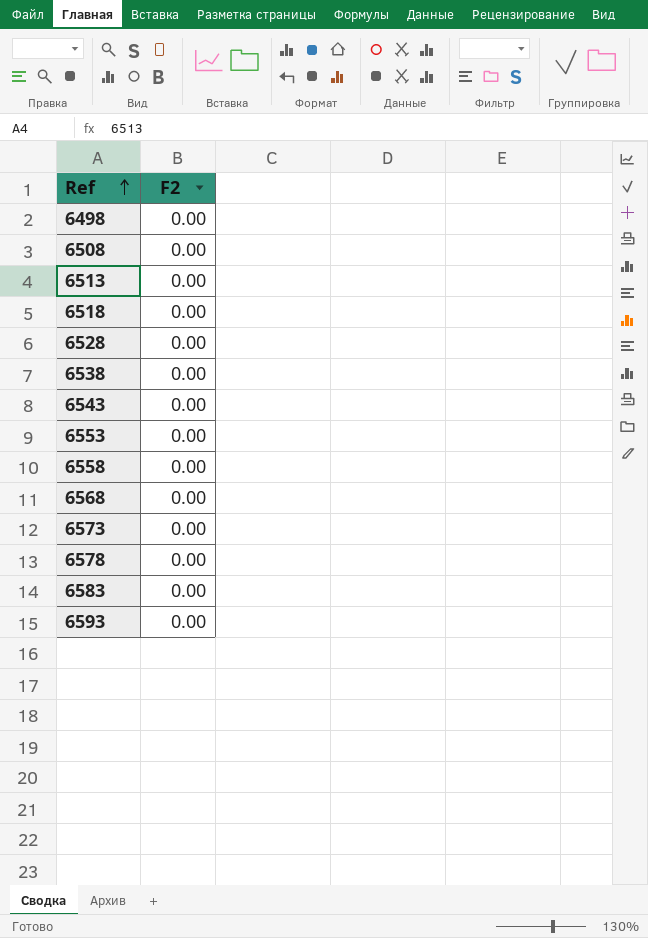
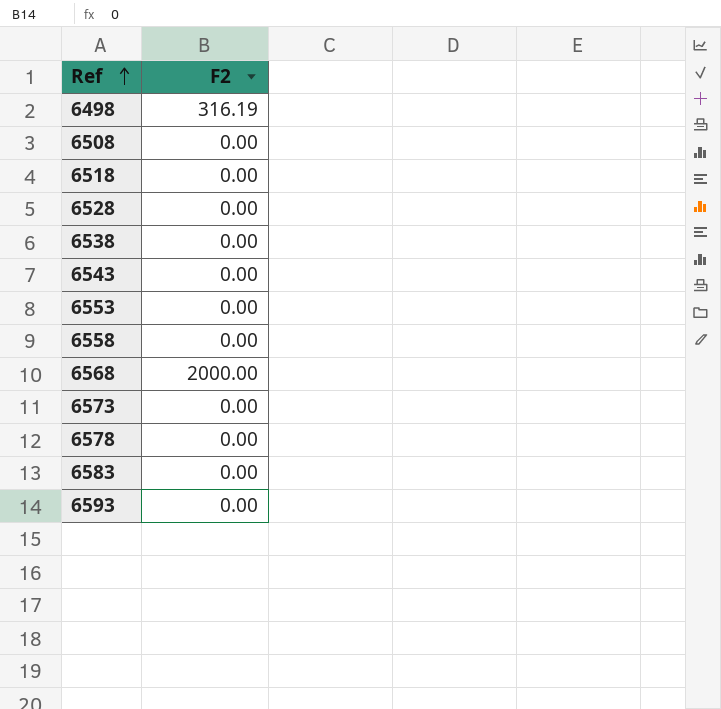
row 6513: 0.00 -> none
6498 | F2: 0.00 -> 316.19
6568 | F2: 0.00 -> 2000.00

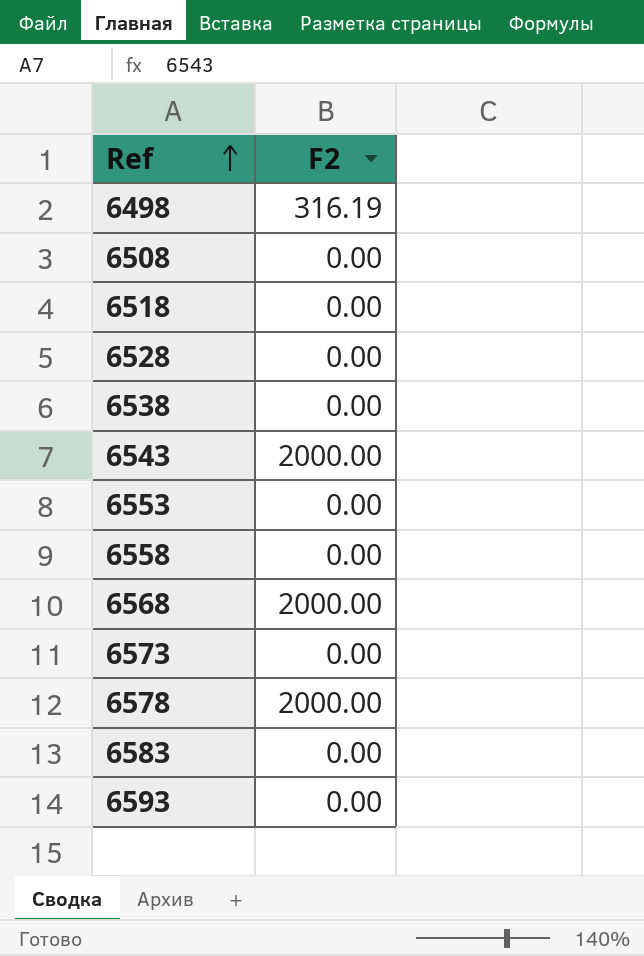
6543 | F2: 0.00 -> 2000.00
6578 | F2: 0.00 -> 2000.00

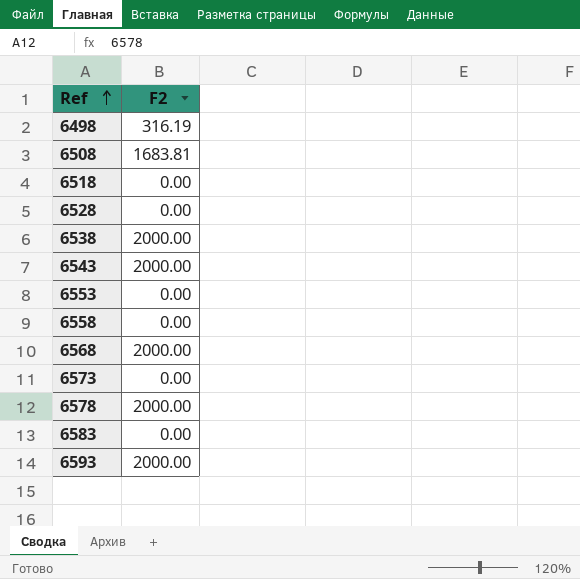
6508 | F2: 0.00 -> 1683.81
6538 | F2: 0.00 -> 2000.00
6593 | F2: 0.00 -> 2000.00

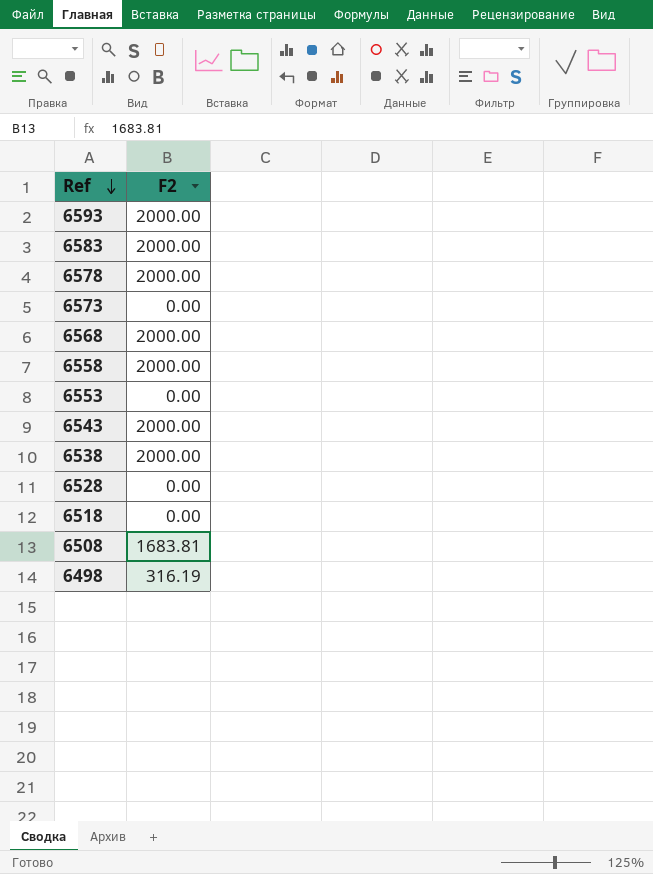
row order: Ref ascending -> Ref descending
6583 | F2: 0.00 -> 2000.00
6558 | F2: 0.00 -> 2000.00

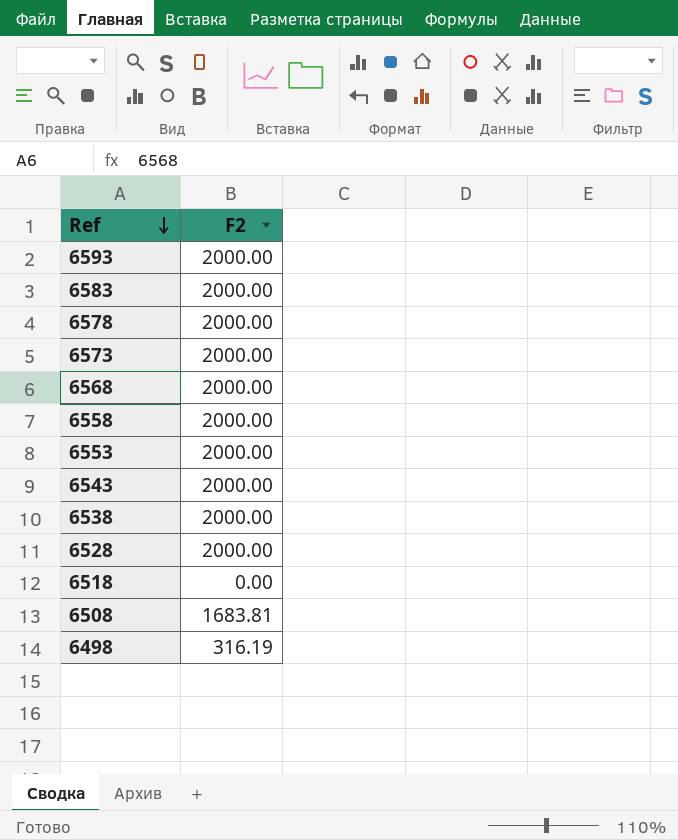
6573 | F2: 0.00 -> 2000.00
6553 | F2: 0.00 -> 2000.00
6528 | F2: 0.00 -> 2000.00

